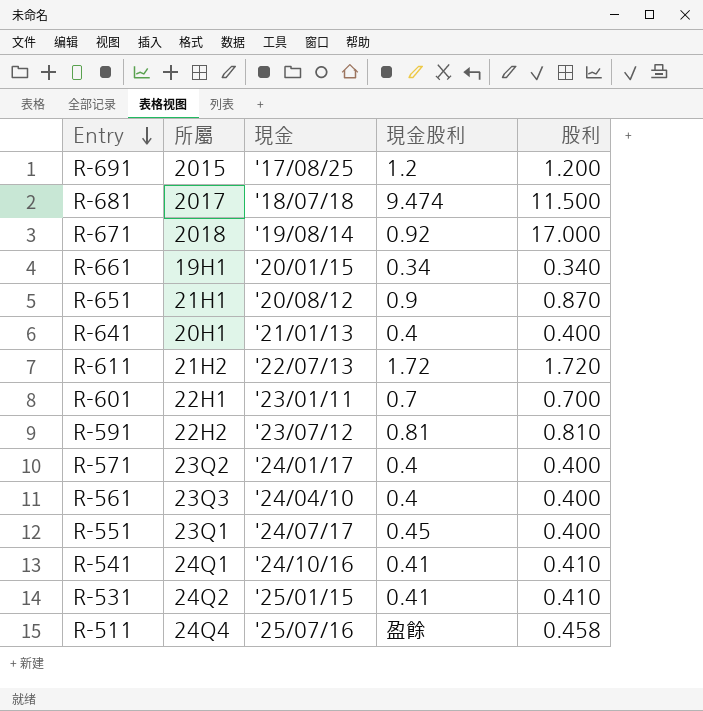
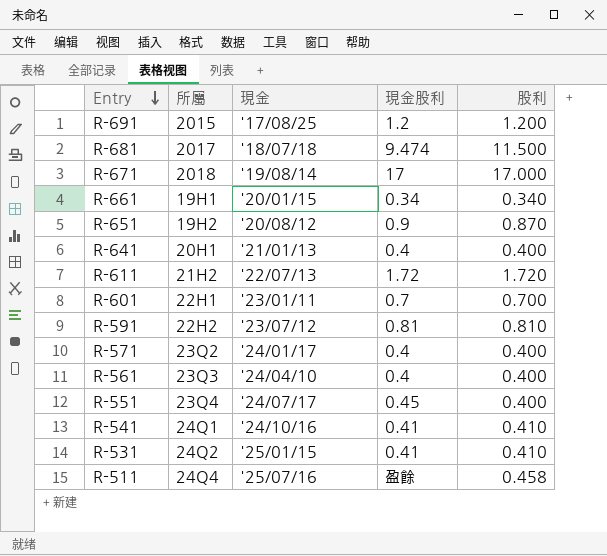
R-671 | 現金股利: 0.92 -> 17
R-651 | 所屬: 21H1 -> 19H2
R-551 | 所屬: 23Q1 -> 23Q4

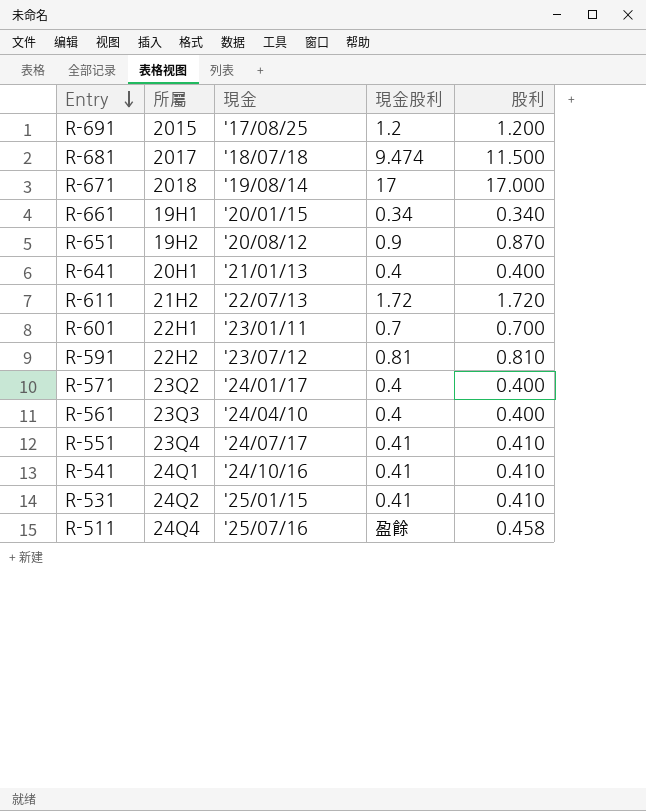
R-551 | 現金股利: 0.45 -> 0.41
R-551 | 股利: 0.400 -> 0.410

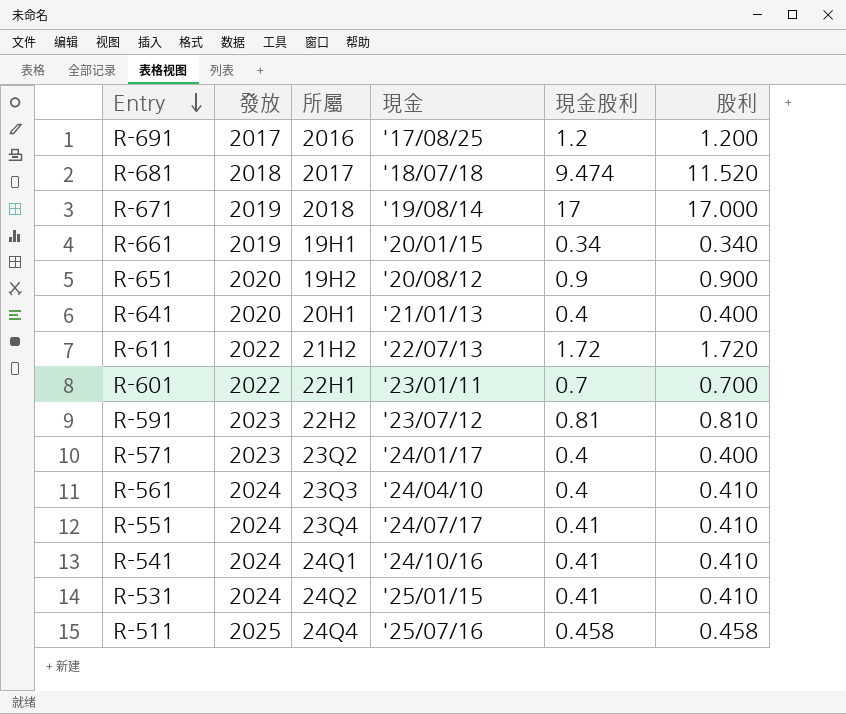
column 發放 | position: none -> 2
R-691 | 所屬: 2015 -> 2016
R-681 | 股利: 11.500 -> 11.520
R-651 | 股利: 0.870 -> 0.900
R-561 | 股利: 0.400 -> 0.410
R-511 | 現金股利: 盈餘 -> 0.458

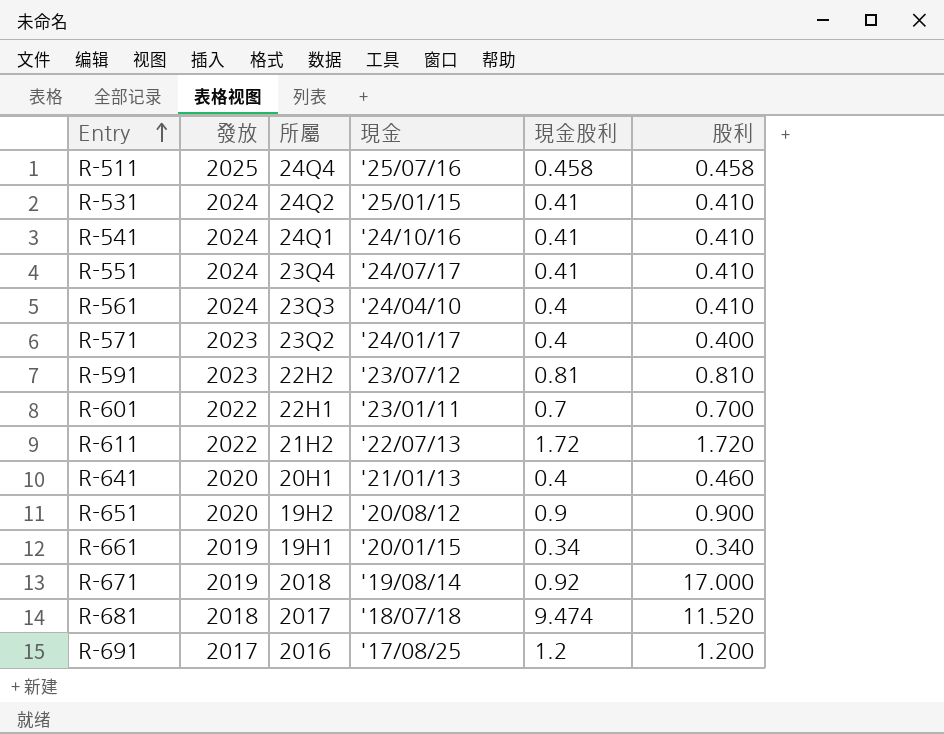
row order: Entry descending -> Entry ascending
R-641 | 股利: 0.400 -> 0.460
R-671 | 現金股利: 17 -> 0.92

